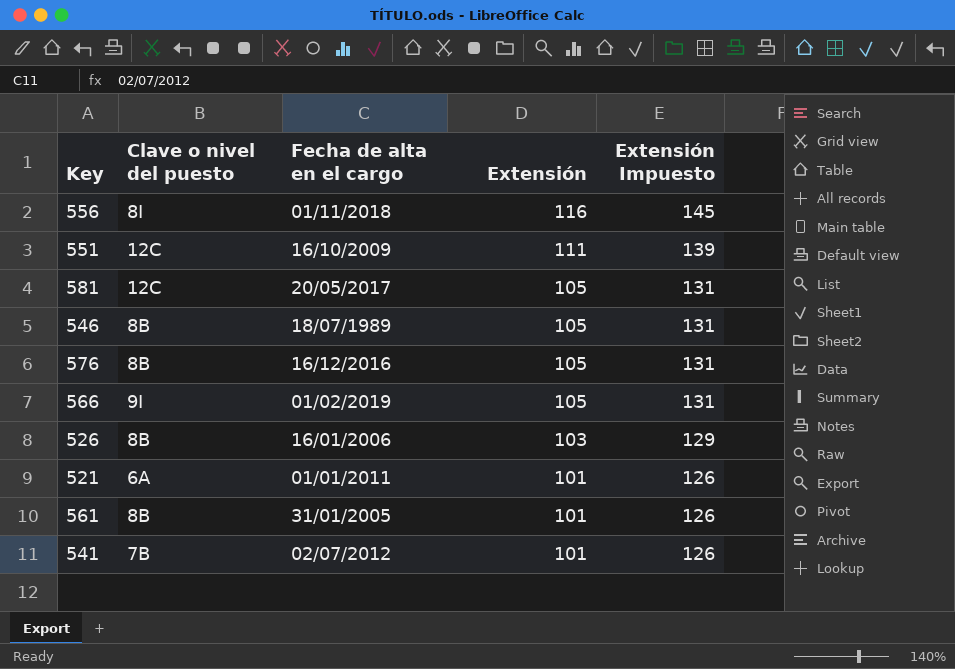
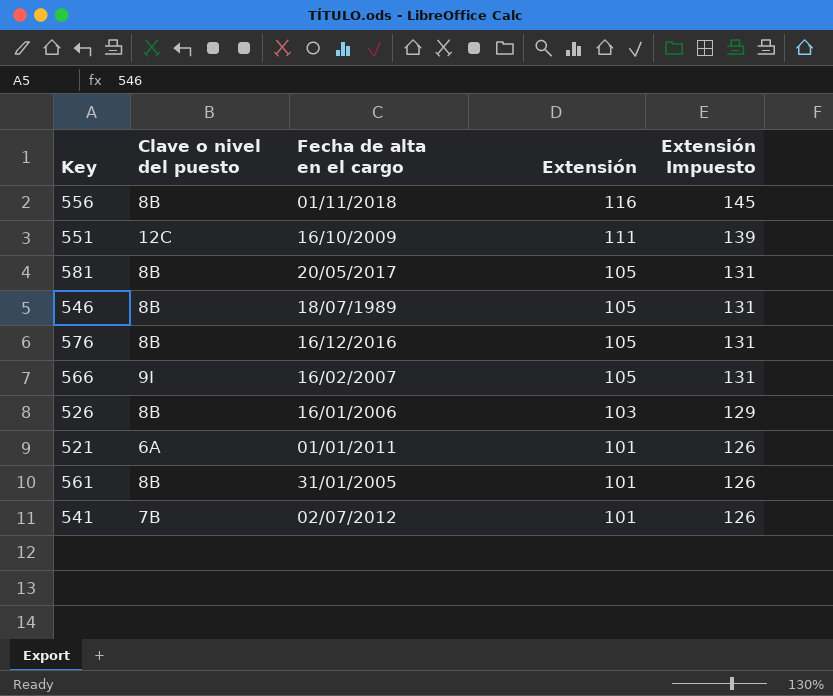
556 | Clave o nivel del puesto: 8I -> 8B
581 | Clave o nivel del puesto: 12C -> 8B
566 | Fecha de alta en el cargo: 01/02/2019 -> 16/02/2007

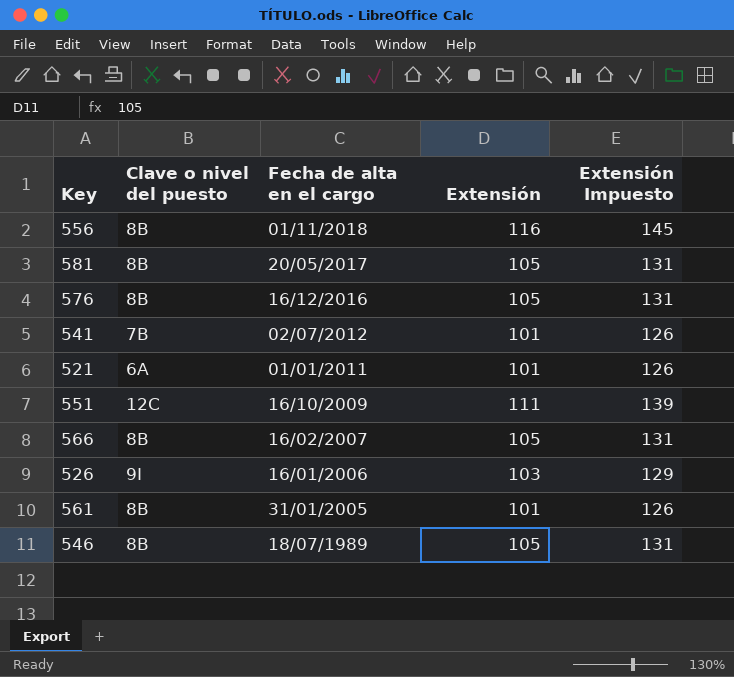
row order: Extensión descending -> Fecha de alta en el cargo descending
566 | Clave o nivel del puesto: 9I -> 8B
526 | Clave o nivel del puesto: 8B -> 9I

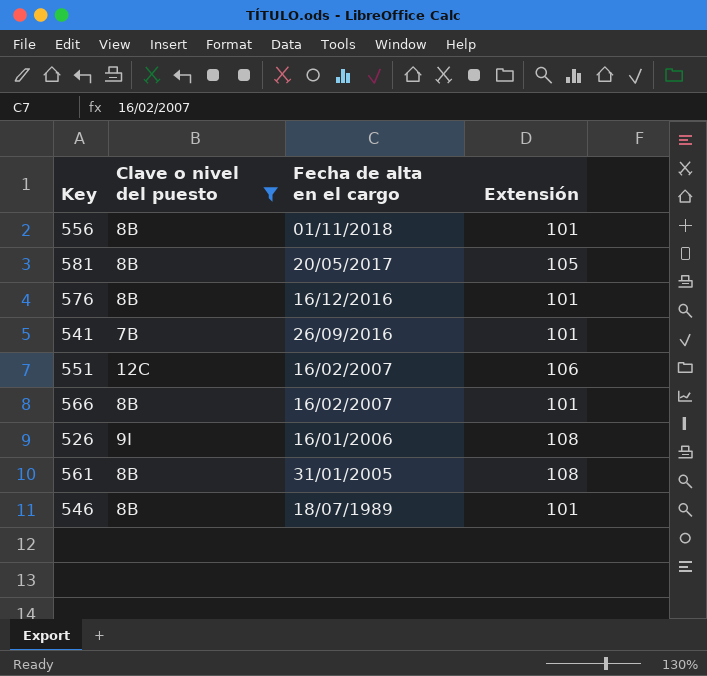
filter: none -> Clave o nivel del puesto != 6A
column Extensión Impuesto | formula: [Extensión] * 1,25 -> none
556 | Extensión: 116 -> 101
576 | Extensión: 105 -> 101
541 | Fecha de alta en el cargo: 02/07/2012 -> 26/09/2016
551 | Fecha de alta en el cargo: 16/10/2009 -> 16/02/2007
551 | Extensión: 111 -> 106
566 | Extensión: 105 -> 101
526 | Extensión: 103 -> 108
561 | Extensión: 101 -> 108
546 | Extensión: 105 -> 101

